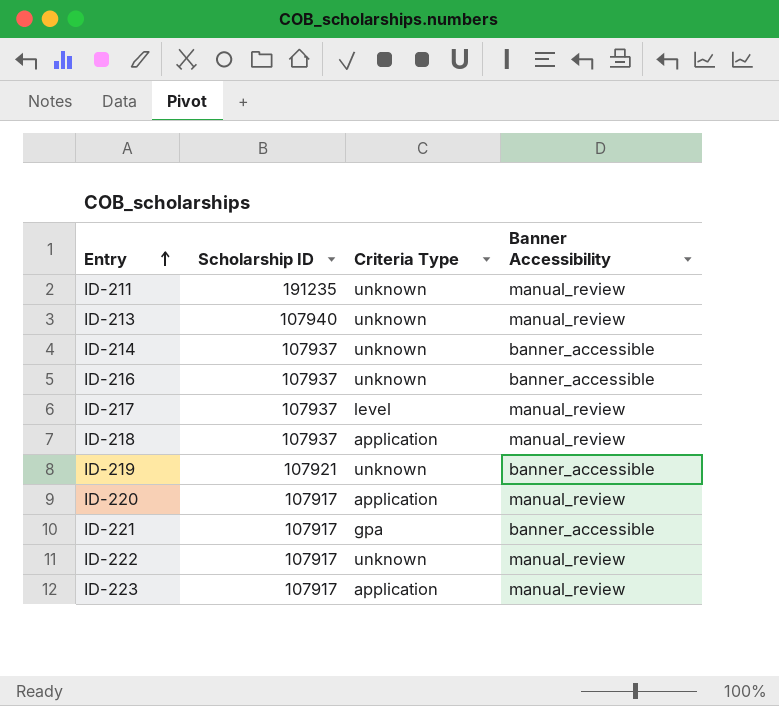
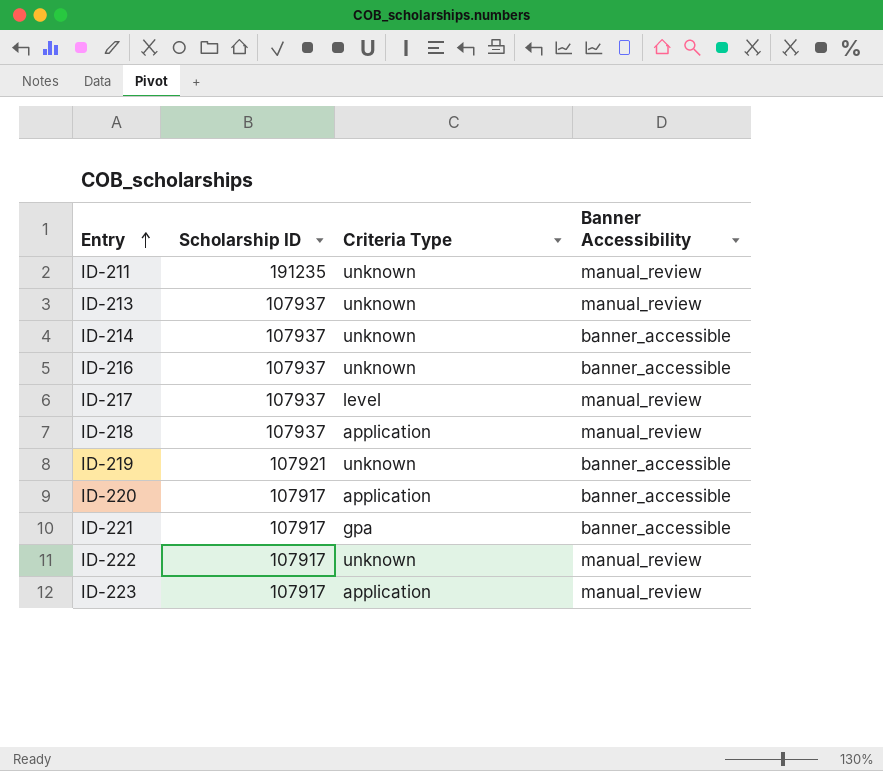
ID-213 | Scholarship ID: 107940 -> 107937
ID-220 | Banner Accessibility: manual_review -> banner_accessible

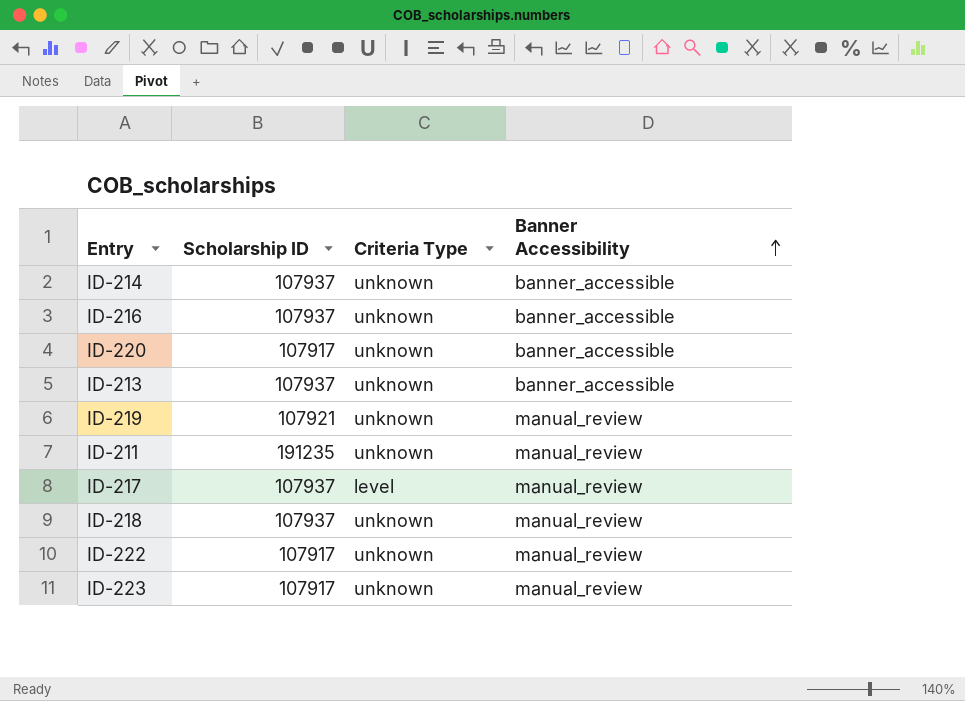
row order: Entry ascending -> Banner Accessibility ascending
row ID-221: 107917 | gpa | banner_accessible -> none
ID-220 | Criteria Type: application -> unknown
ID-213 | Banner Accessibility: manual_review -> banner_accessible
ID-219 | Banner Accessibility: banner_accessible -> manual_review
ID-218 | Criteria Type: application -> unknown
ID-223 | Criteria Type: application -> unknown

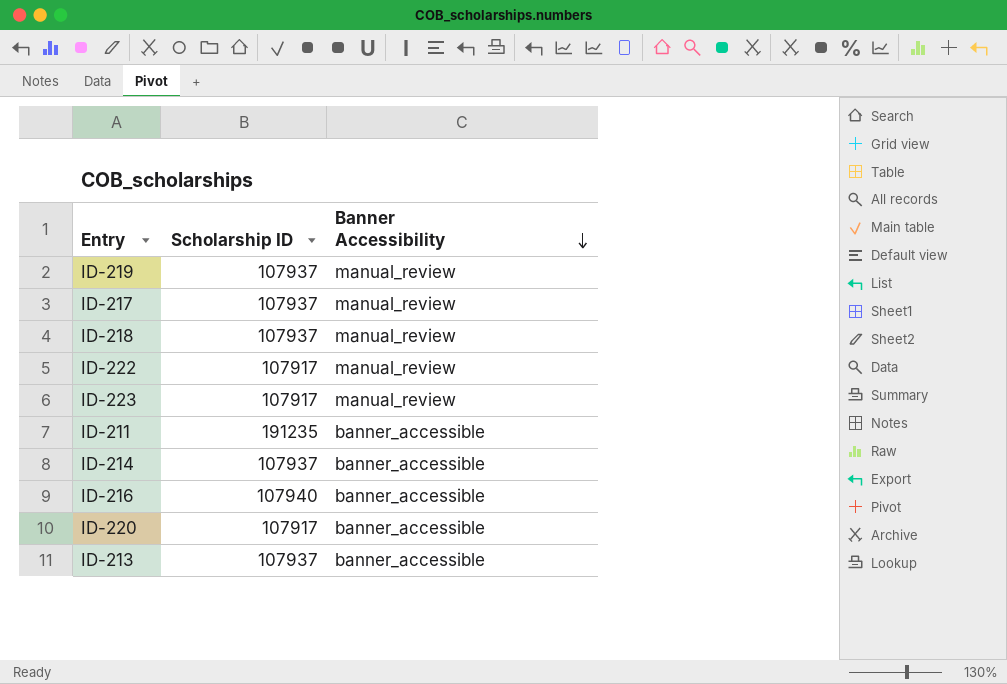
row order: Banner Accessibility ascending -> Banner Accessibility descending
column Criteria Type | position: 3 -> none
ID-219 | Scholarship ID: 107921 -> 107937
ID-211 | Banner Accessibility: manual_review -> banner_accessible
ID-216 | Scholarship ID: 107937 -> 107940

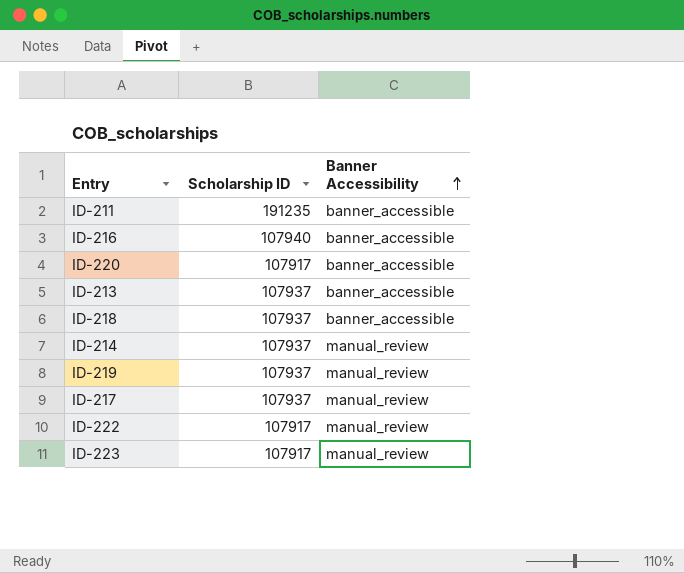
row order: Banner Accessibility descending -> Banner Accessibility ascending
ID-218 | Banner Accessibility: manual_review -> banner_accessible
ID-214 | Banner Accessibility: banner_accessible -> manual_review

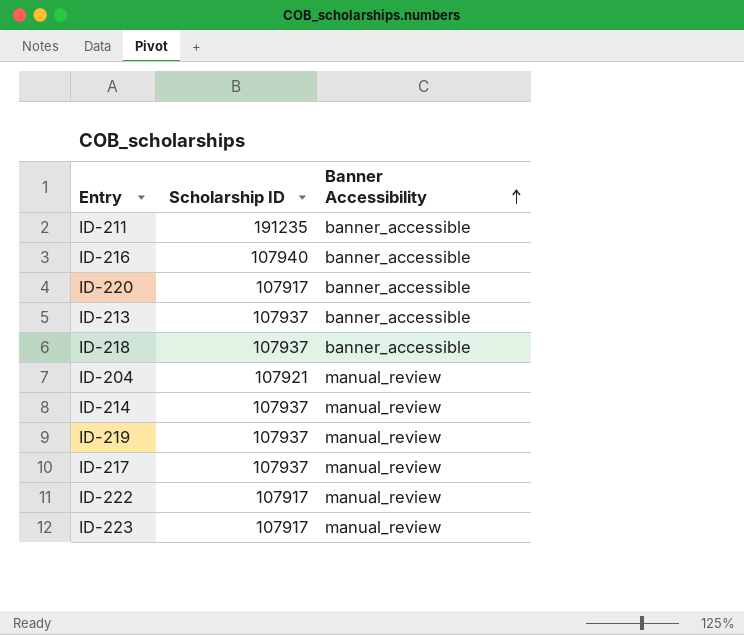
row ID-204: none -> 107921 | manual_review

